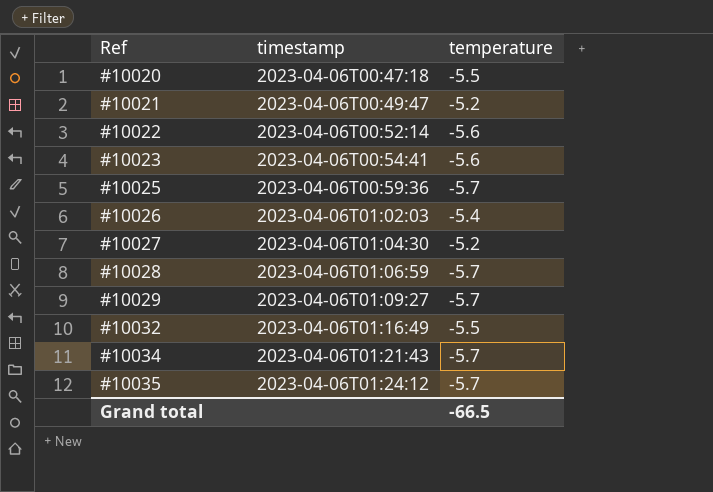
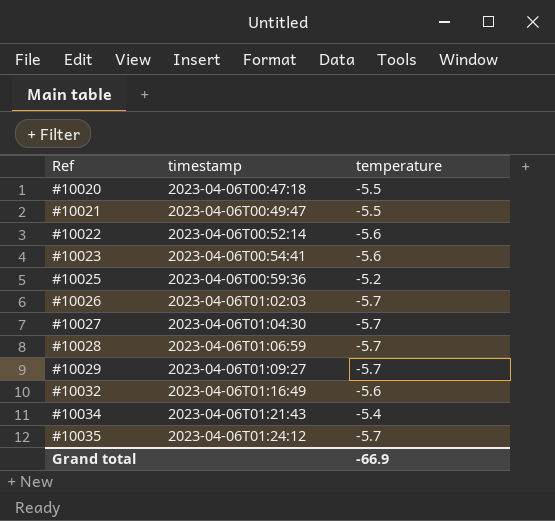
#10021 | temperature: -5.2 -> -5.5
#10025 | temperature: -5.7 -> -5.2
#10026 | temperature: -5.4 -> -5.7
#10027 | temperature: -5.2 -> -5.7
#10032 | temperature: -5.5 -> -5.6
#10034 | temperature: -5.7 -> -5.4
Grand total | temperature: -66.5 -> -66.9

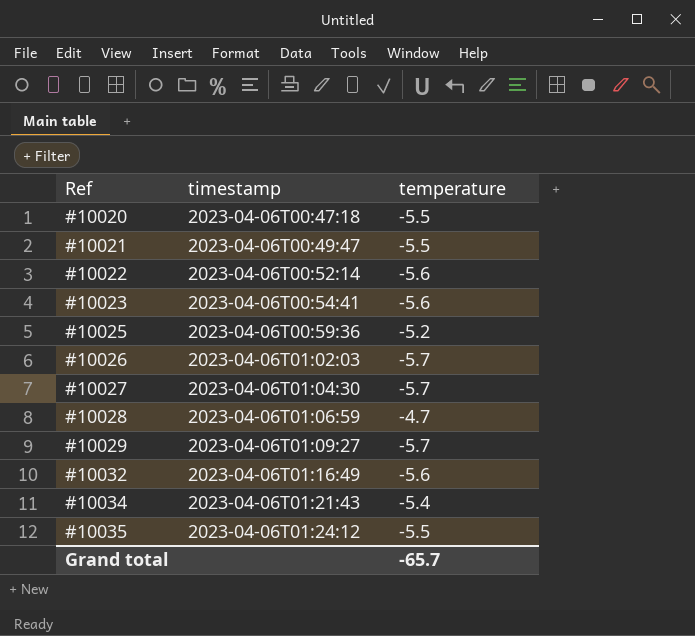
#10028 | temperature: -5.7 -> -4.7
#10035 | temperature: -5.7 -> -5.5
Grand total | temperature: -66.9 -> -65.7

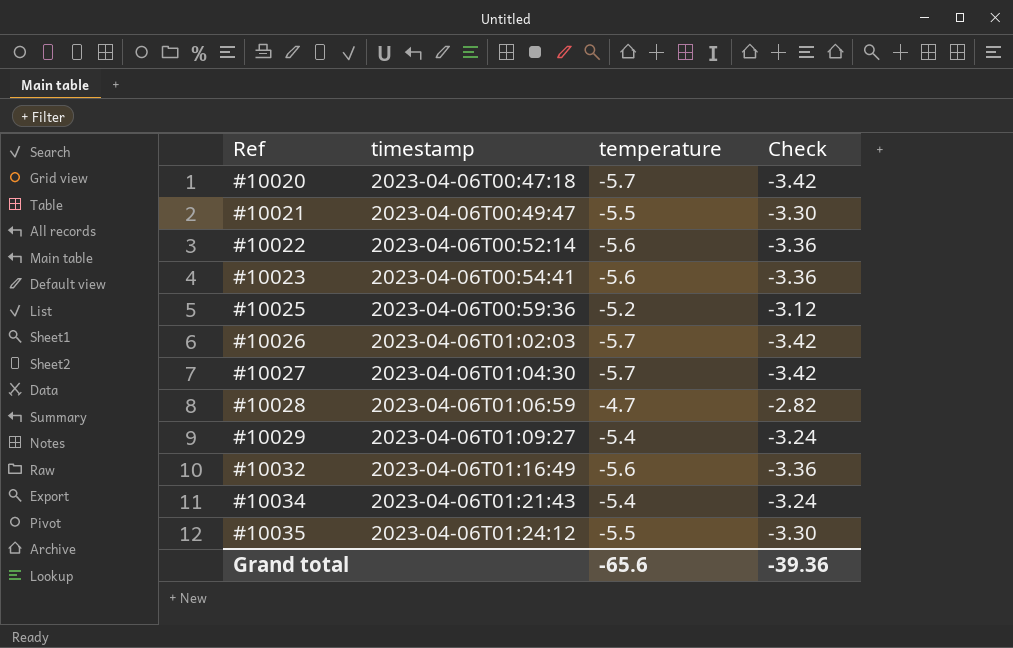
column Check | formula: none -> [temperature] * 0.6
#10020 | temperature: -5.5 -> -5.7
#10029 | temperature: -5.7 -> -5.4
Grand total | temperature: -65.7 -> -65.6

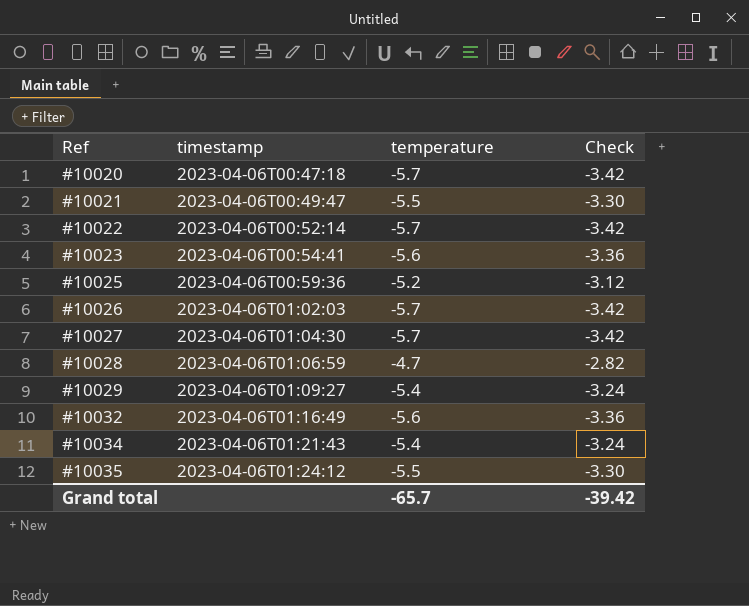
#10022 | temperature: -5.6 -> -5.7
#10022 | Check: -3.36 -> -3.42
Grand total | temperature: -65.6 -> -65.7
Grand total | Check: -39.36 -> -39.42

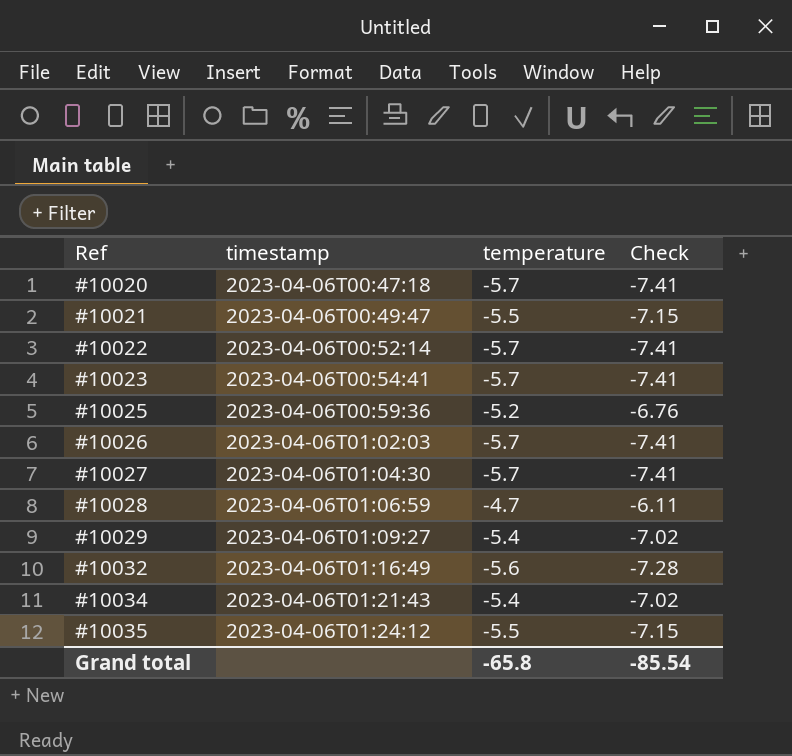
column Check | formula: [temperature] * 0.6 -> [temperature] * 1.3
#10023 | temperature: -5.6 -> -5.7
Grand total | temperature: -65.7 -> -65.8
Grand total | Check: -39.42 -> -85.54

